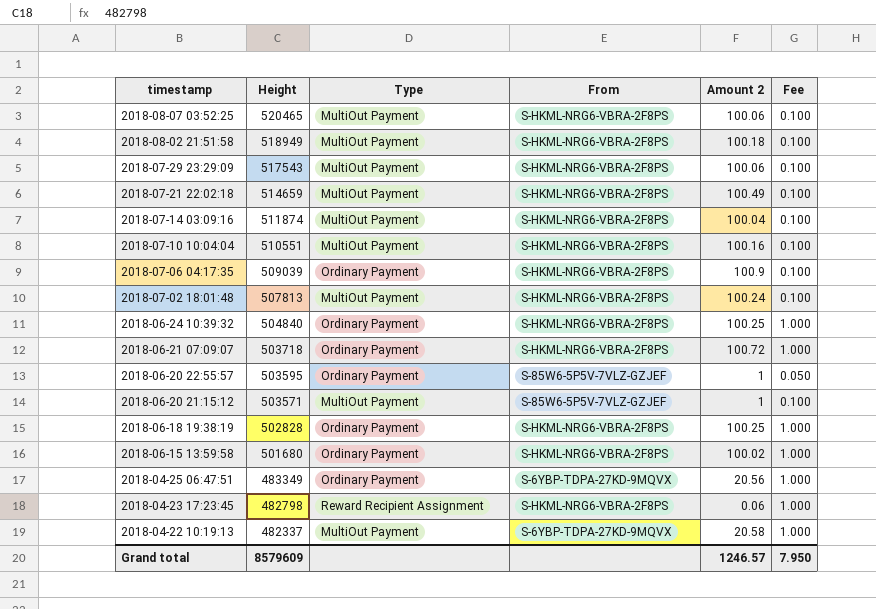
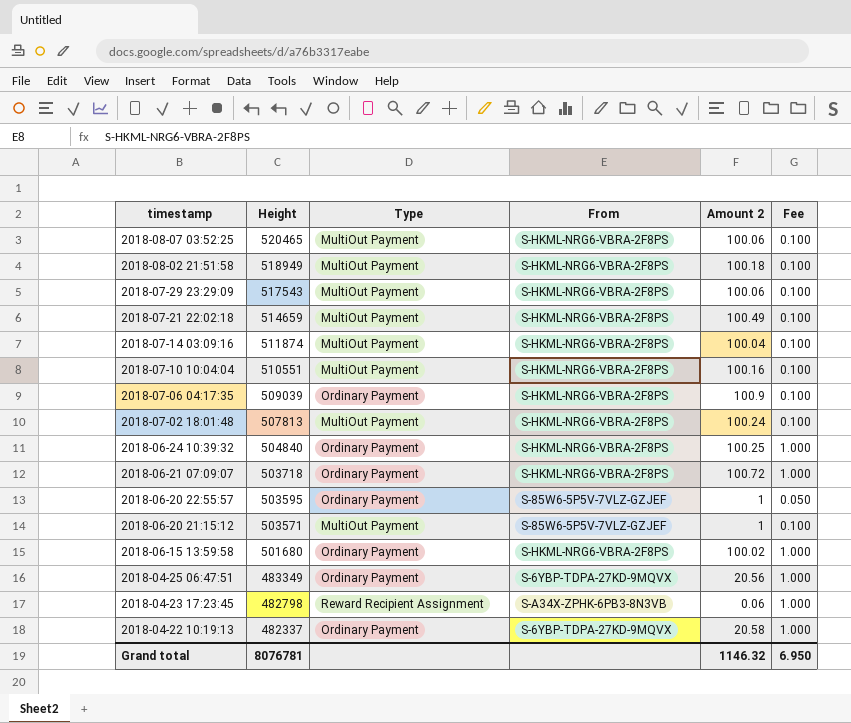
row 2018-06-18 19:38:19: 502828 | Ordinary Payment | S-HKML-NRG6-VBRA-2F8PS | 100.25 | 1.000 -> none
2018-04-23 17:23:45 | From: S-HKML-NRG6-VBRA-2F8PS -> S-A34X-ZPHK-6PB3-8N3VB
2018-04-22 10:19:13 | Type: MultiOut Payment -> Ordinary Payment
Grand total | Height: 8579609 -> 8076781
Grand total | Amount 2: 1246.57 -> 1146.32
Grand total | Fee: 7.950 -> 6.950

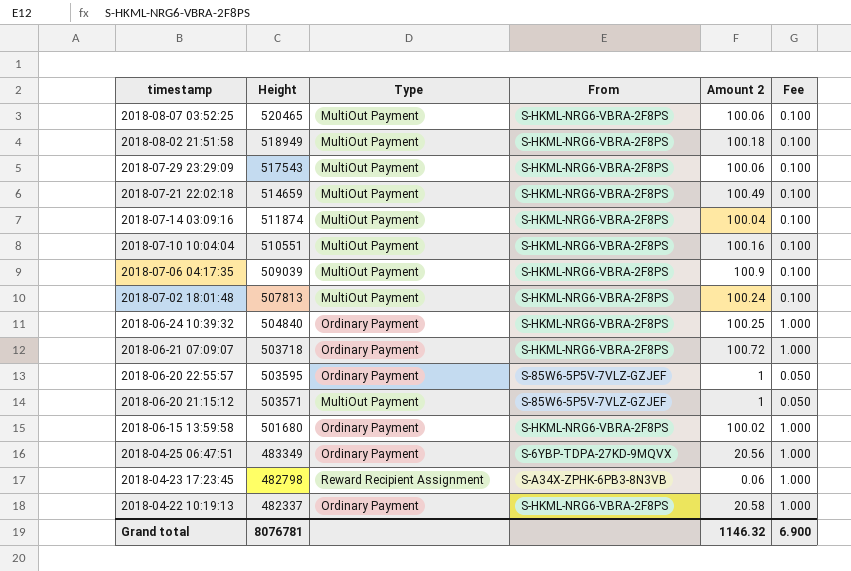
2018-07-06 04:17:35 | Type: Ordinary Payment -> MultiOut Payment
2018-06-20 21:15:12 | Fee: 0.100 -> 0.050
2018-04-22 10:19:13 | From: S-6YBP-TDPA-27KD-9MQVX -> S-HKML-NRG6-VBRA-2F8PS
Grand total | Fee: 6.950 -> 6.900

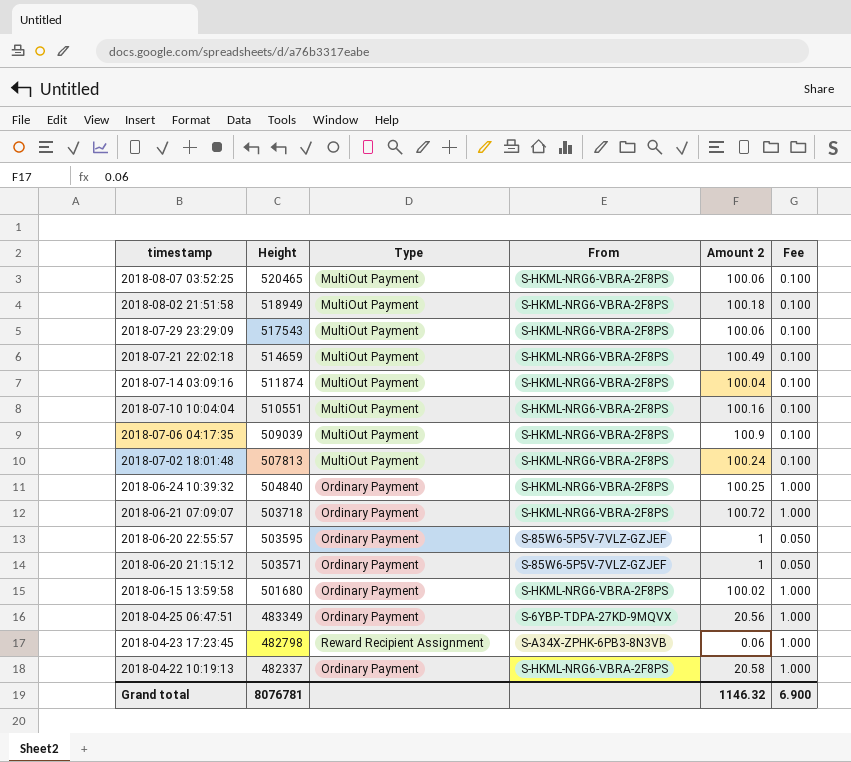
2018-06-20 21:15:12 | Type: MultiOut Payment -> Ordinary Payment

